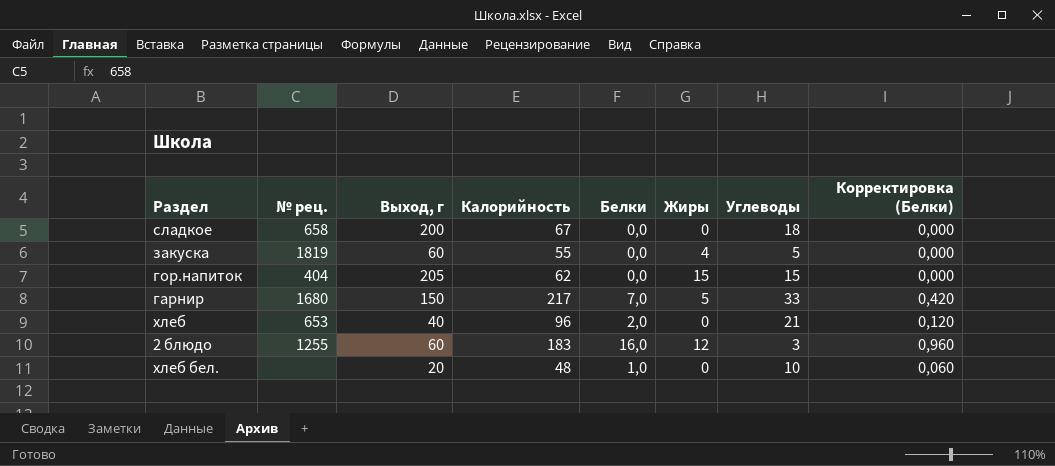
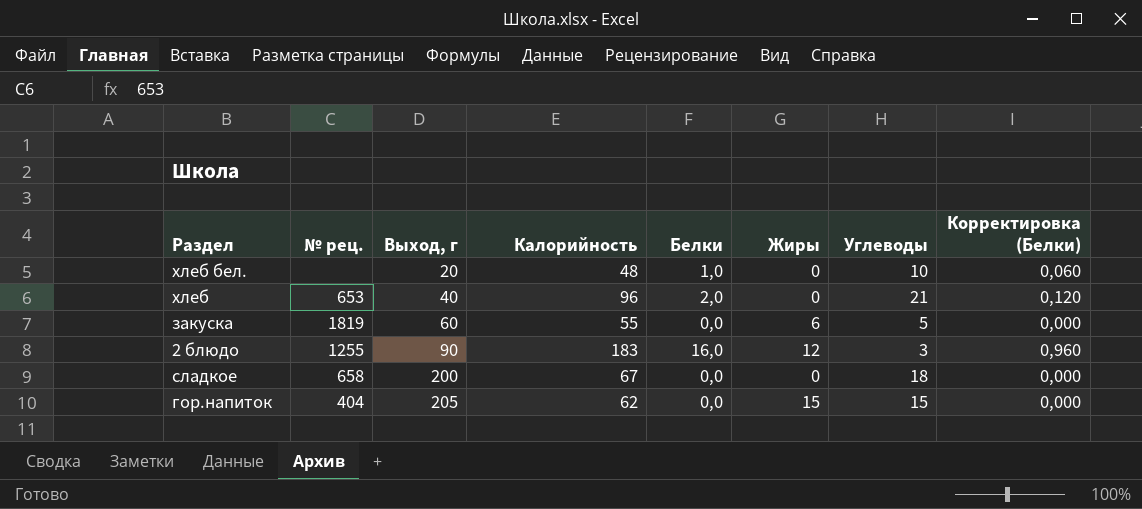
row order: none -> Выход, г ascending
row гарнир: 1680 | 150 | 217 | 7,0 | 5 | 33 | 0,420 -> none
закуска | Жиры: 4 -> 6
2 блюдо | Выход, г: 60 -> 90

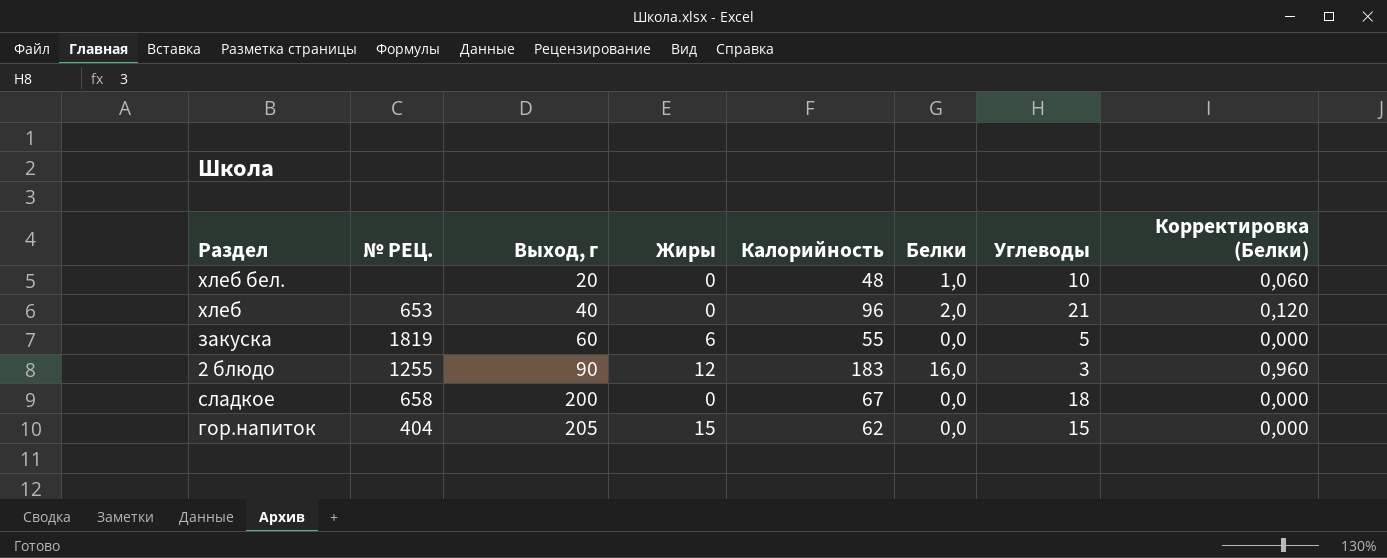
column name: № рец. -> № РЕЦ.
column Жиры | position: 6 -> 4

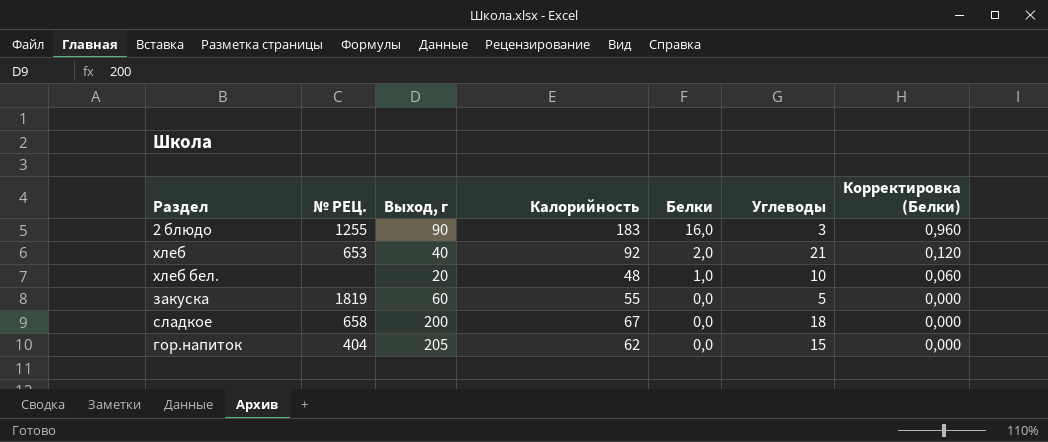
row order: Выход, г ascending -> Белки descending
column Жиры | position: 4 -> none
хлеб | Калорийность: 96 -> 92

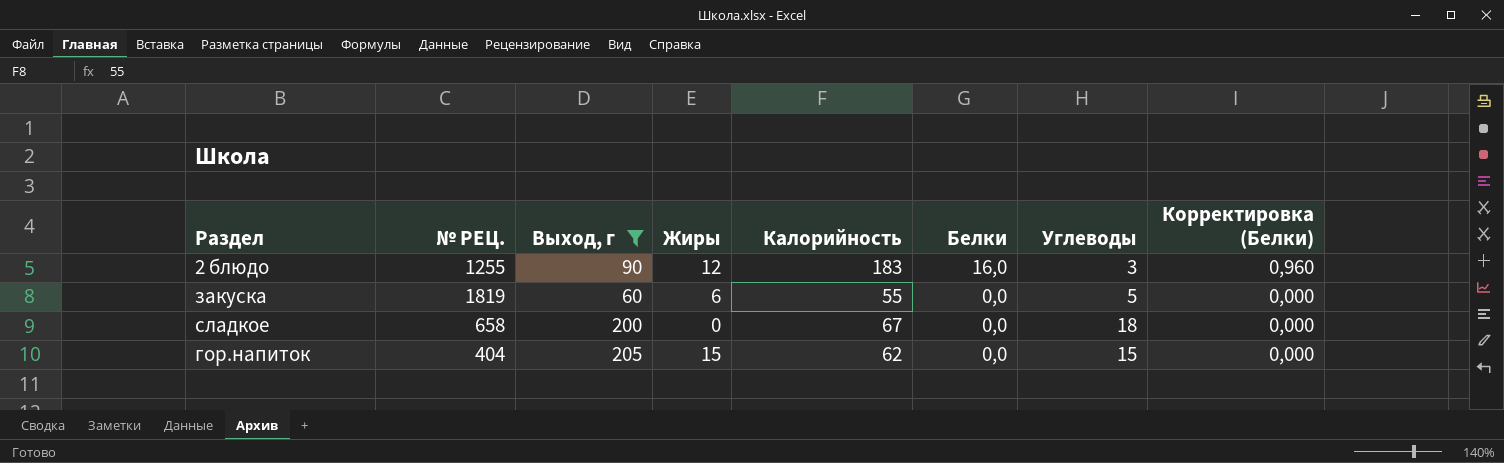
filter: none -> Выход, г >= 60
column Жиры | position: none -> 4

